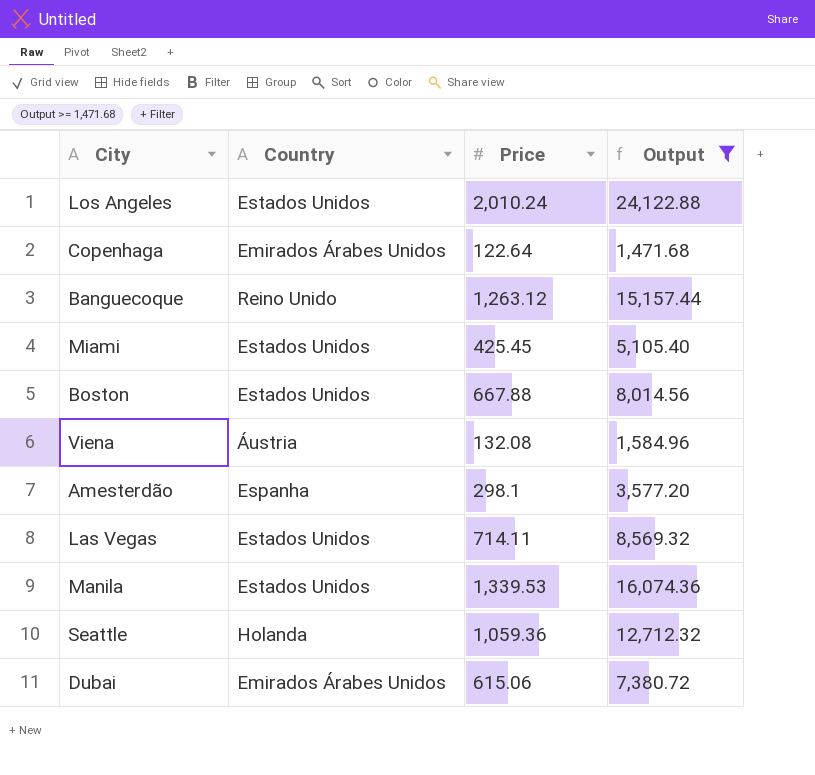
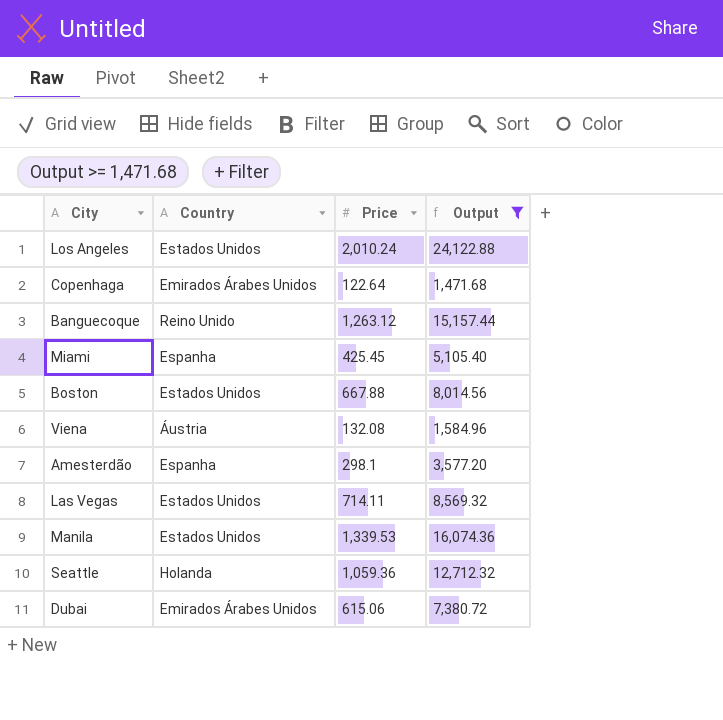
Miami | Country: Estados Unidos -> Espanha

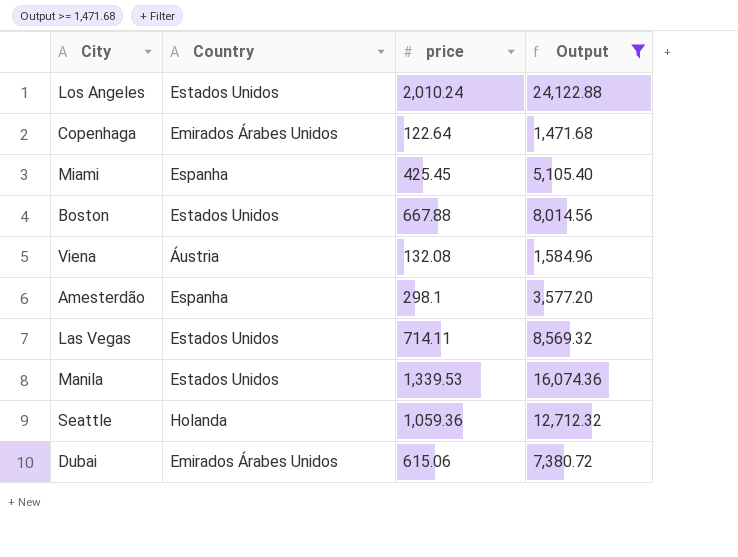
column name: Price -> price
row Banguecoque: Reino Unido | 1,263.12 | 15,157.44 -> none

